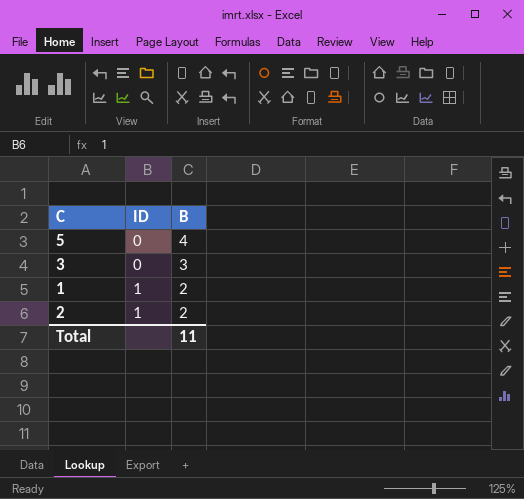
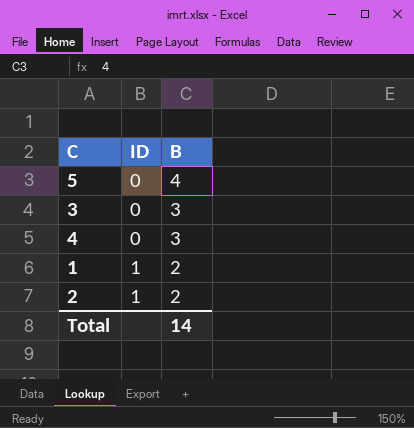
row 4: none -> 0 | 3
Total | B: 11 -> 14

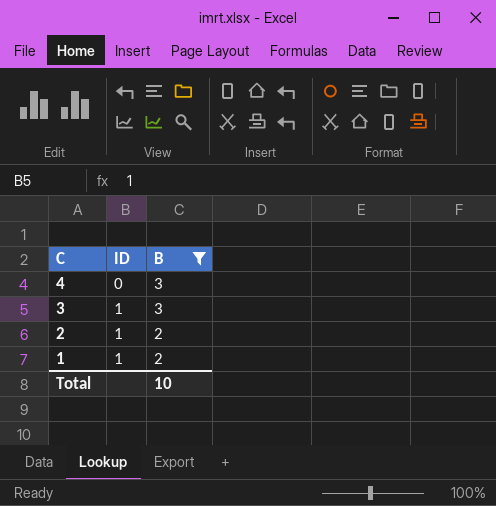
filter: none -> B != 4
row order: ID ascending -> C descending
3 | ID: 0 -> 1
Total | B: 14 -> 10

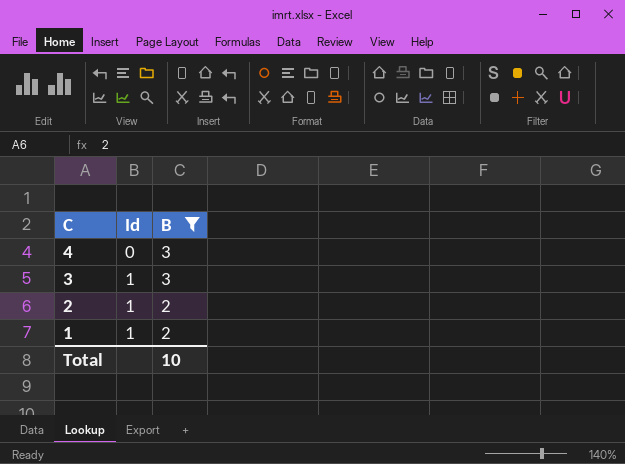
column name: ID -> Id

